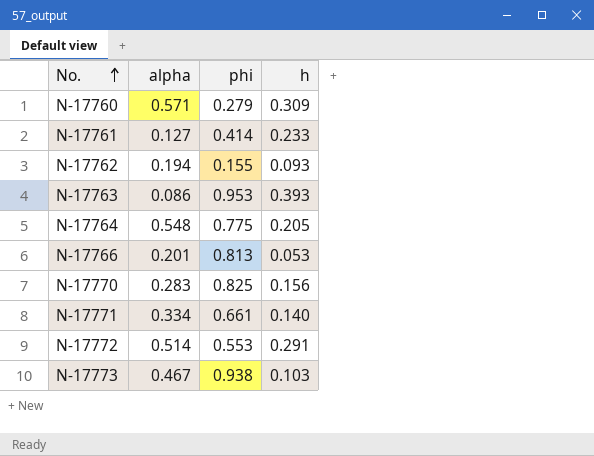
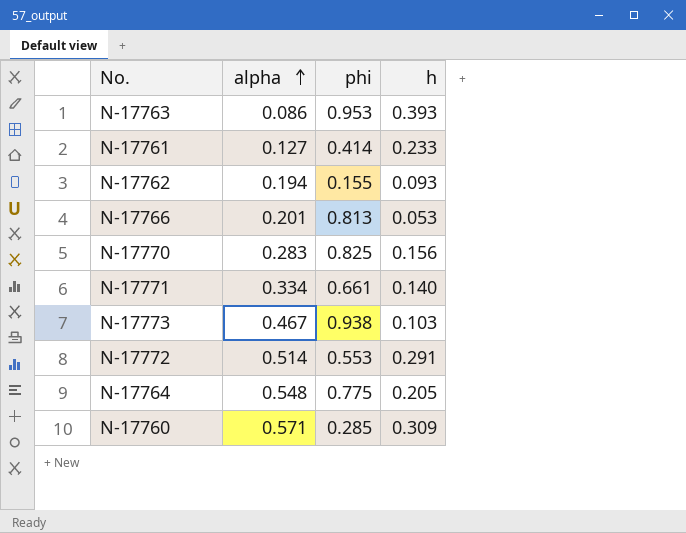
row order: No. ascending -> alpha ascending
N-17760 | phi: 0.279 -> 0.285

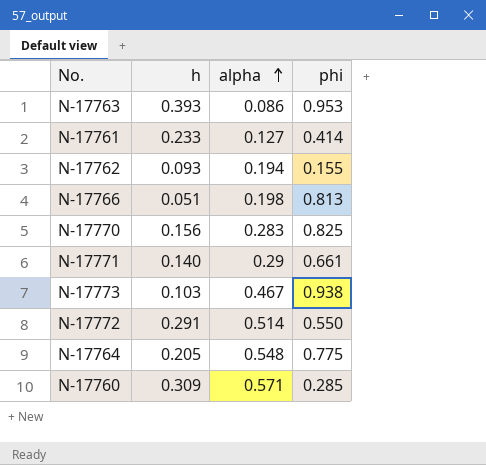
column h | position: 4 -> 2
N-17766 | h: 0.053 -> 0.051
N-17766 | alpha: 0.201 -> 0.198
N-17771 | alpha: 0.334 -> 0.29
N-17772 | phi: 0.553 -> 0.550

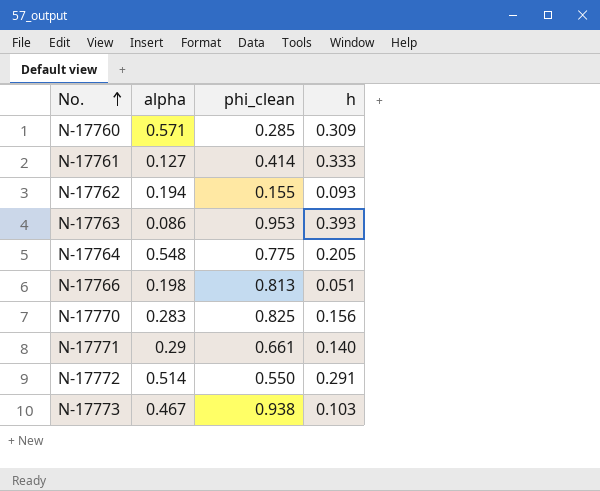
row order: alpha ascending -> No. ascending
column name: phi -> phi_clean
column h | position: 2 -> 4
N-17761 | h: 0.233 -> 0.333

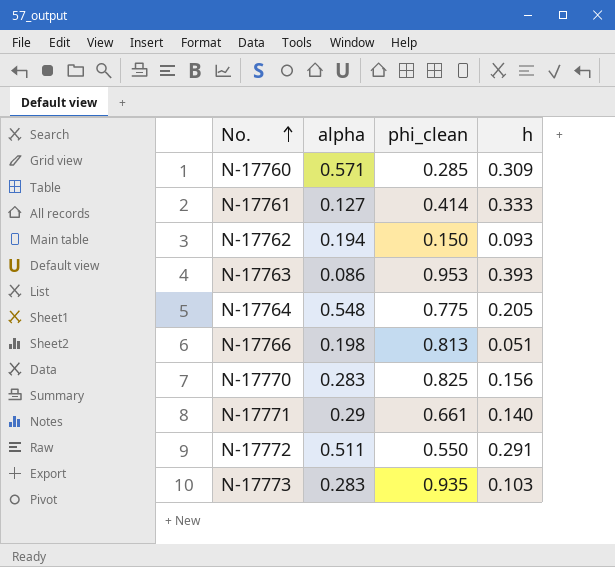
N-17762 | phi_clean: 0.155 -> 0.150
N-17772 | alpha: 0.514 -> 0.511
N-17773 | alpha: 0.467 -> 0.283
N-17773 | phi_clean: 0.938 -> 0.935

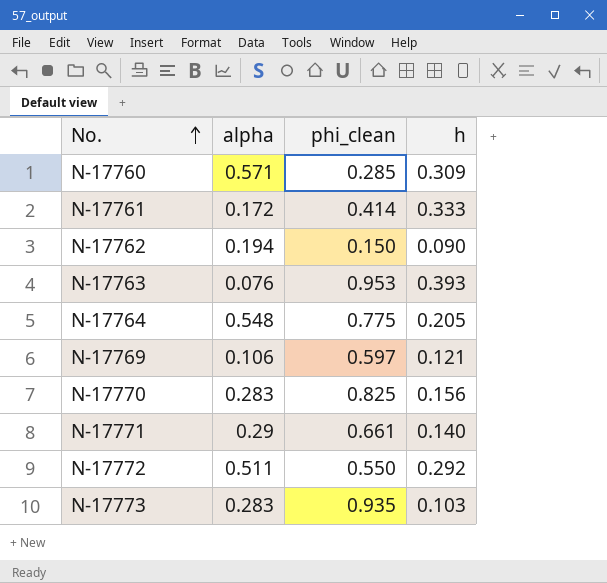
row N-17766: 0.198 | 0.813 | 0.051 -> none
N-17761 | alpha: 0.127 -> 0.172
N-17762 | h: 0.093 -> 0.090
N-17763 | alpha: 0.086 -> 0.076
row N-17769: none -> 0.106 | 0.597 | 0.121
N-17772 | h: 0.291 -> 0.292

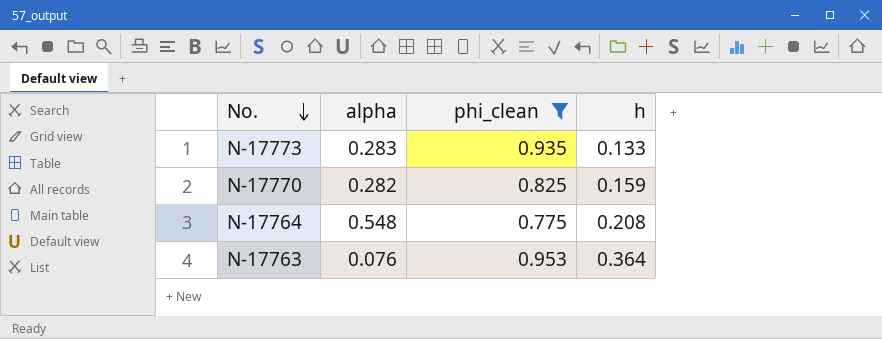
filter: none -> phi_clean >= 0.775
row order: No. ascending -> No. descending
N-17773 | h: 0.103 -> 0.133
N-17770 | alpha: 0.283 -> 0.282
N-17770 | h: 0.156 -> 0.159
N-17764 | h: 0.205 -> 0.208
N-17763 | h: 0.393 -> 0.364

